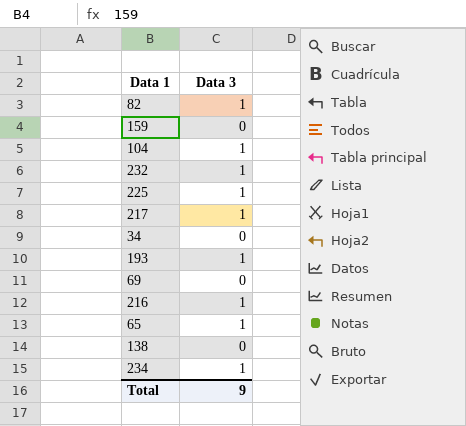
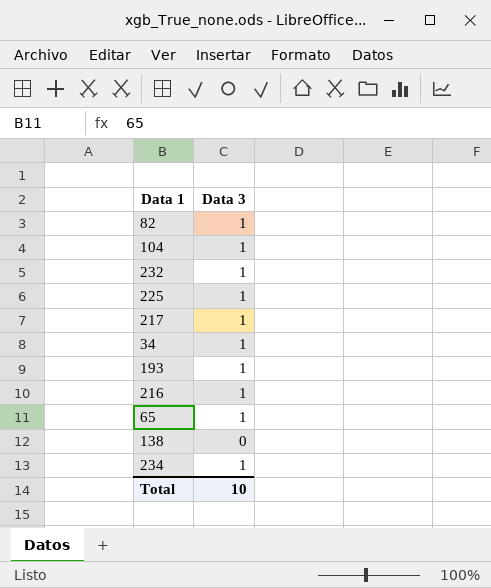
row 159: 0 -> none
row 69: 0 -> none
34 | Data 3: 0 -> 1
Total | Data 3: 9 -> 10

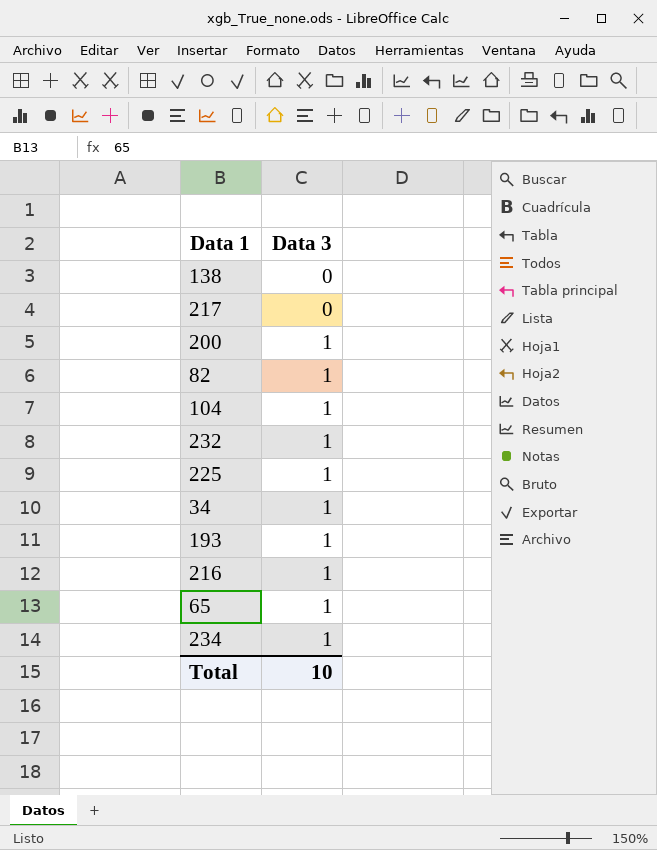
row order: none -> Data 3 ascending
217 | Data 3: 1 -> 0
row 200: none -> 1

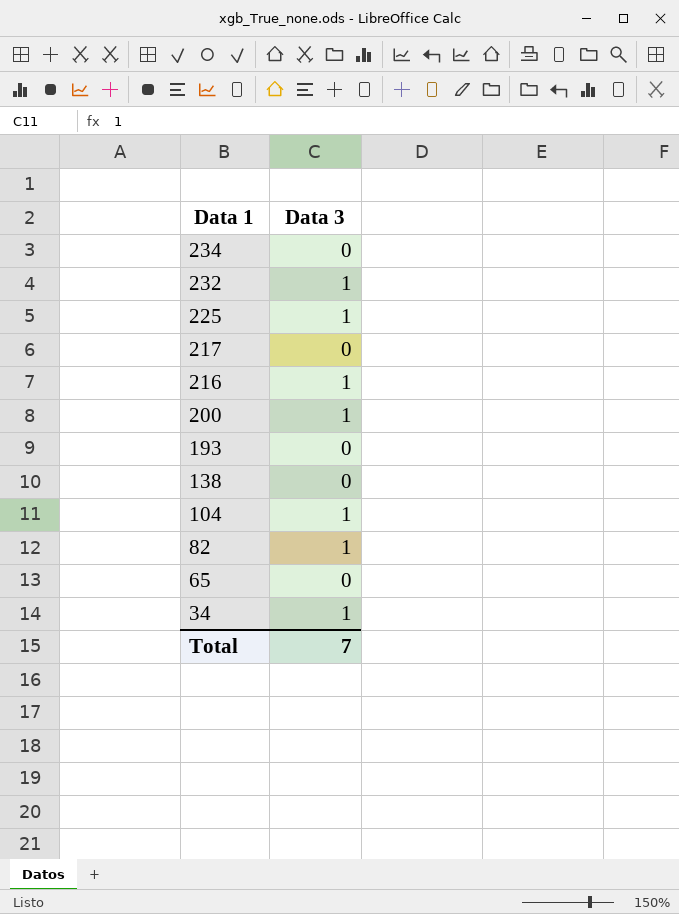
row order: Data 3 ascending -> Data 1 descending
234 | Data 3: 1 -> 0
193 | Data 3: 1 -> 0
65 | Data 3: 1 -> 0
Total | Data 3: 10 -> 7

